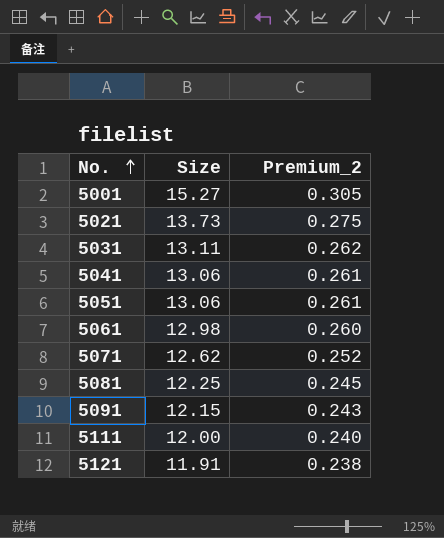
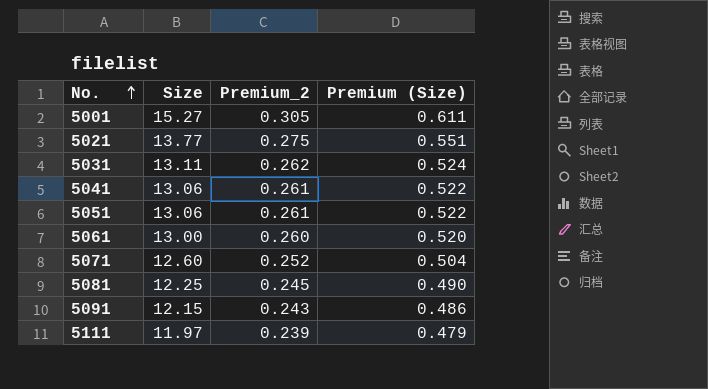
column Premium (Size) | formula: none -> [Size] * 0.04
row 5121: 11.91 | 0.238 -> none
5021 | Size: 13.73 -> 13.77
5061 | Size: 12.98 -> 13.00
5071 | Size: 12.62 -> 12.60
5111 | Size: 12.00 -> 11.97
5111 | Premium_2: 0.240 -> 0.239

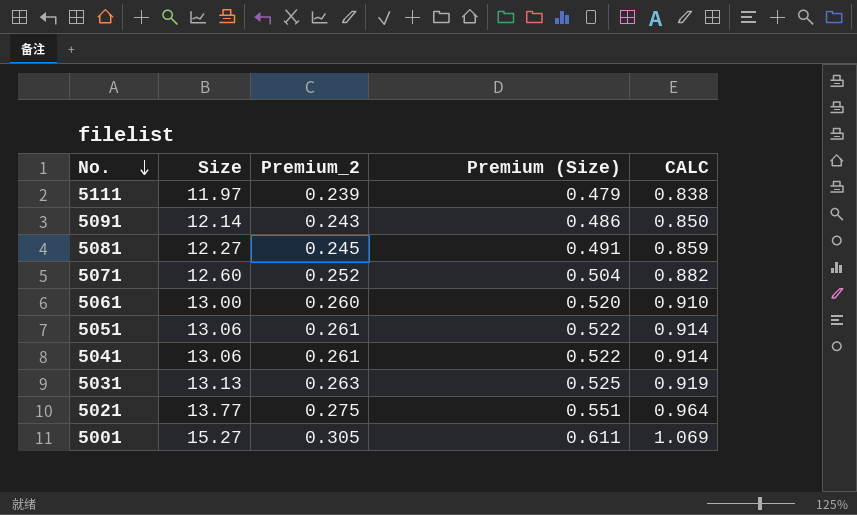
row order: No. ascending -> No. descending
column CALC | formula: none -> [Size] * 0.07
5091 | Size: 12.15 -> 12.14
5081 | Size: 12.25 -> 12.27
5081 | Premium (Size): 0.490 -> 0.491
5031 | Size: 13.11 -> 13.13
5031 | Premium_2: 0.262 -> 0.263
5031 | Premium (Size): 0.524 -> 0.525

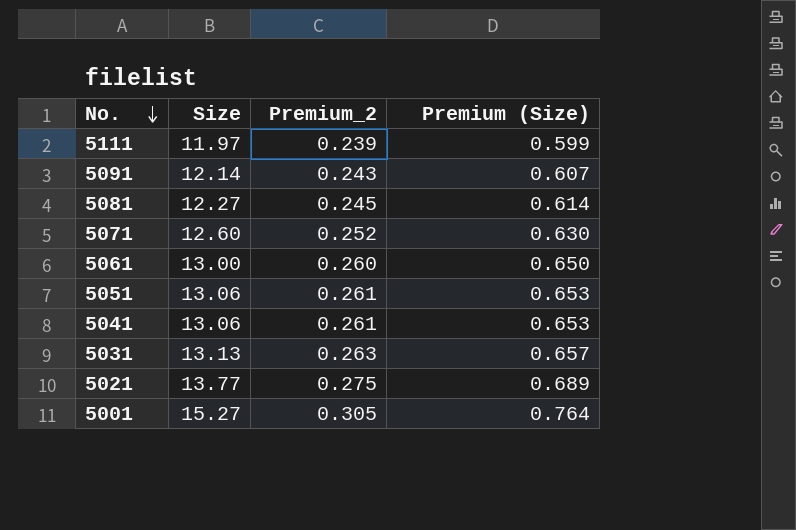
column CALC | formula: [Size] * 0.07 -> none
column Premium (Size) | formula: [Size] * 0.04 -> [Size] * 0.05

